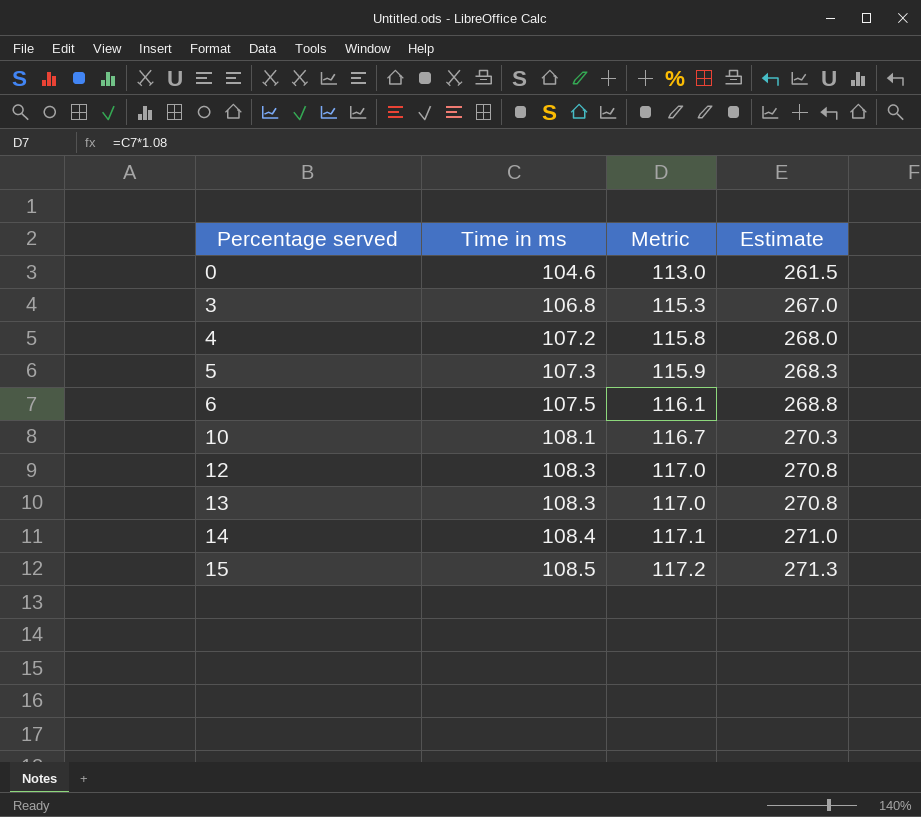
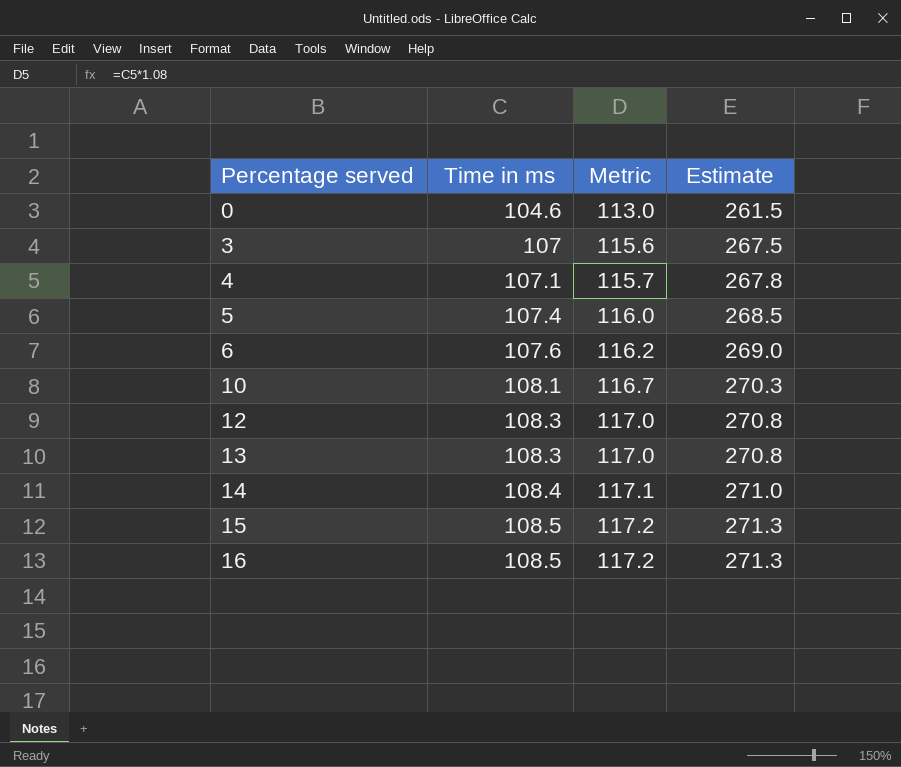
3 | Time in ms: 106.8 -> 107
3 | Metric: 115.3 -> 115.6
3 | Estimate: 267.0 -> 267.5
4 | Time in ms: 107.2 -> 107.1
4 | Metric: 115.8 -> 115.7
4 | Estimate: 268.0 -> 267.8
5 | Time in ms: 107.3 -> 107.4
5 | Metric: 115.9 -> 116.0
5 | Estimate: 268.3 -> 268.5
6 | Time in ms: 107.5 -> 107.6
6 | Metric: 116.1 -> 116.2
6 | Estimate: 268.8 -> 269.0
row 16: none -> 108.5 | 117.2 | 271.3

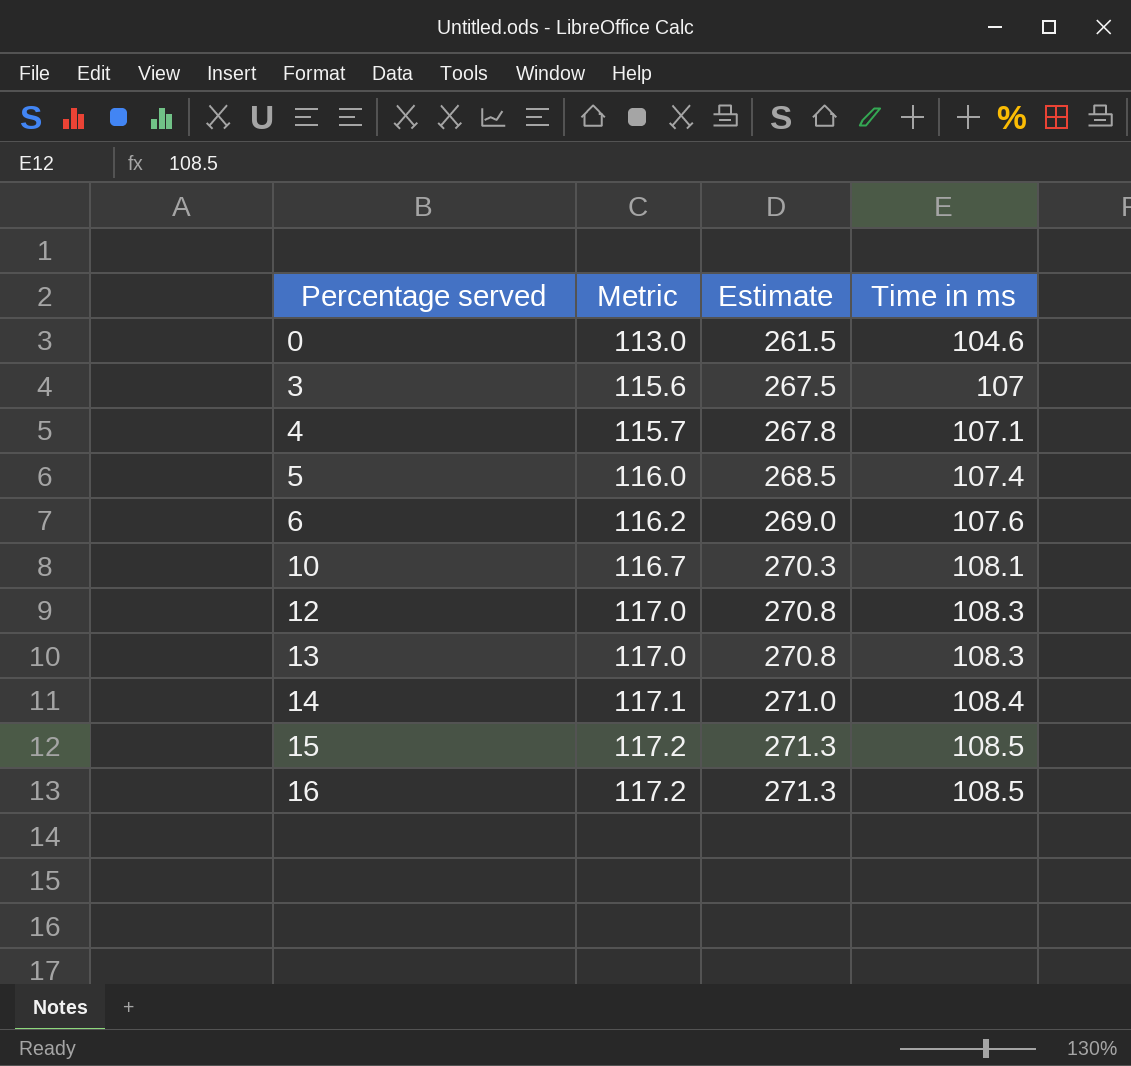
column Time in ms | position: 2 -> 4

